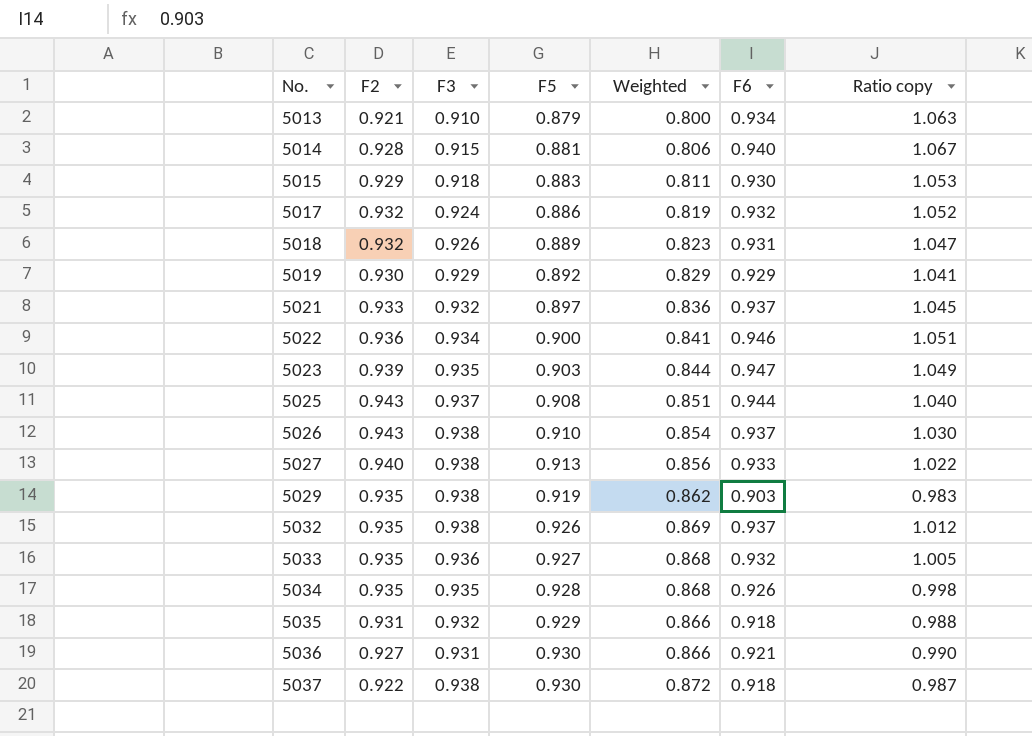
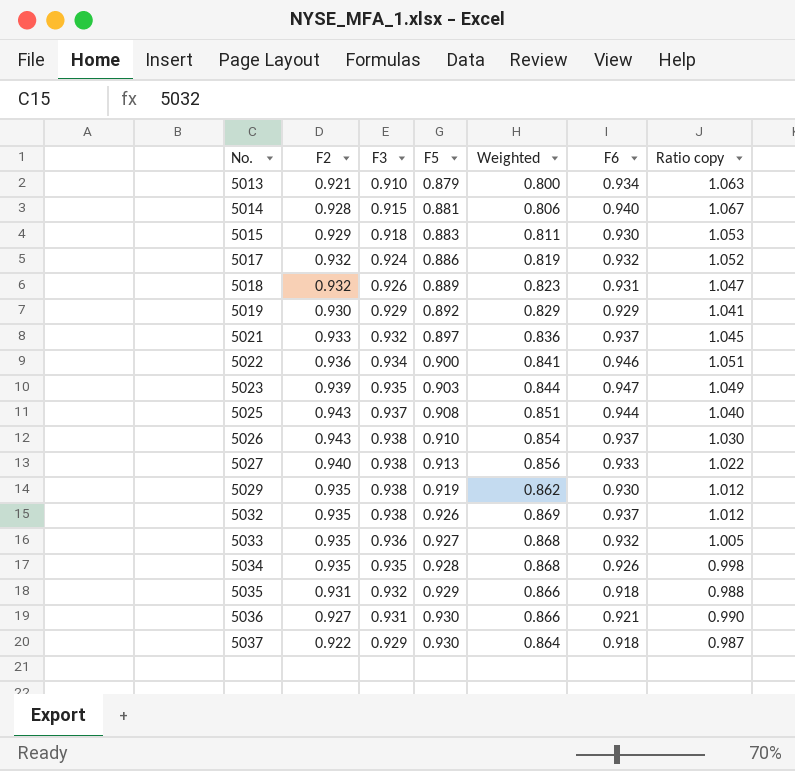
5029 | F6: 0.903 -> 0.930
5029 | Ratio copy: 0.983 -> 1.012
5037 | F3: 0.938 -> 0.929
5037 | Weighted: 0.872 -> 0.864

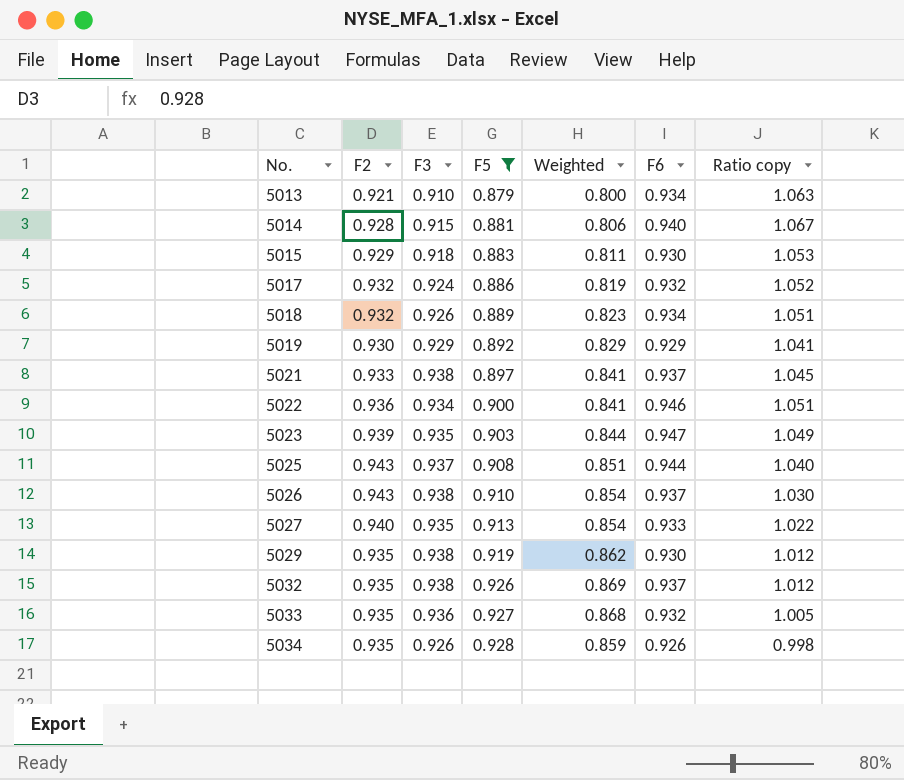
filter: none -> F5 <= 0.928
5018 | F6: 0.931 -> 0.934
5018 | Ratio copy: 1.047 -> 1.051
5021 | F3: 0.932 -> 0.938
5021 | Weighted: 0.836 -> 0.841
5027 | F3: 0.938 -> 0.935
5027 | Weighted: 0.856 -> 0.854
5034 | F3: 0.935 -> 0.926
5034 | Weighted: 0.868 -> 0.859

